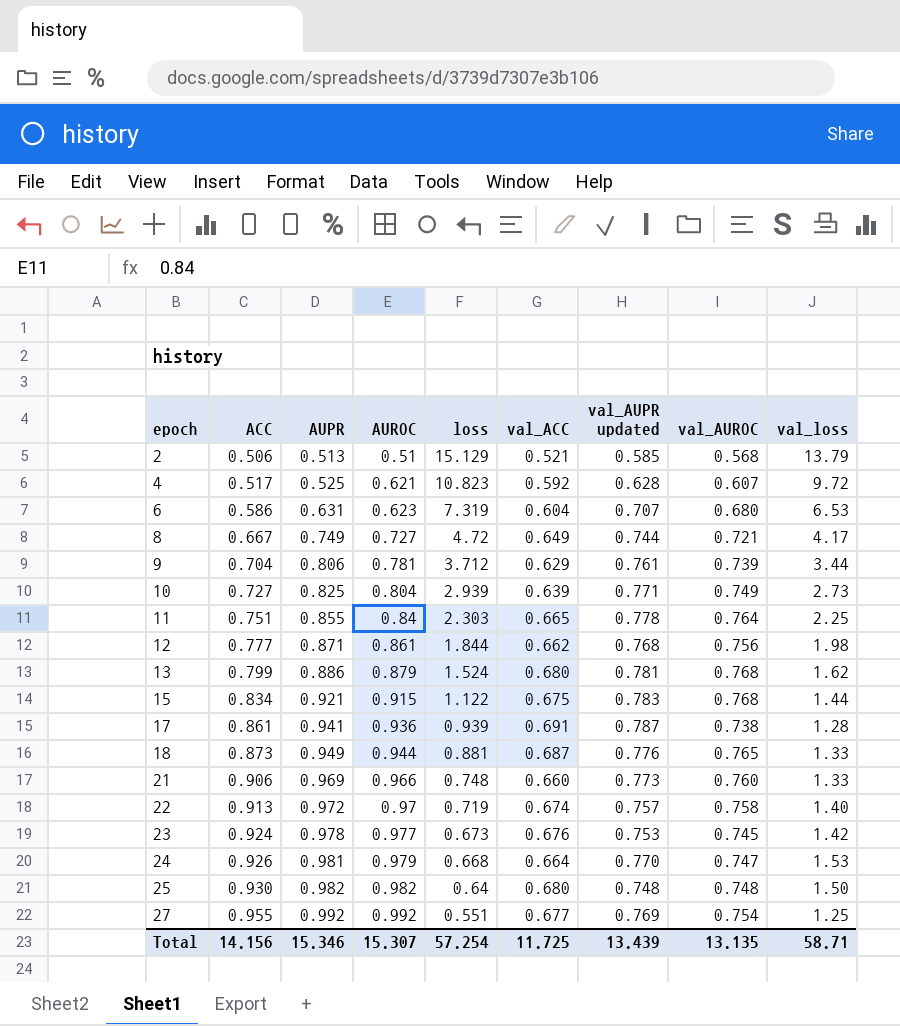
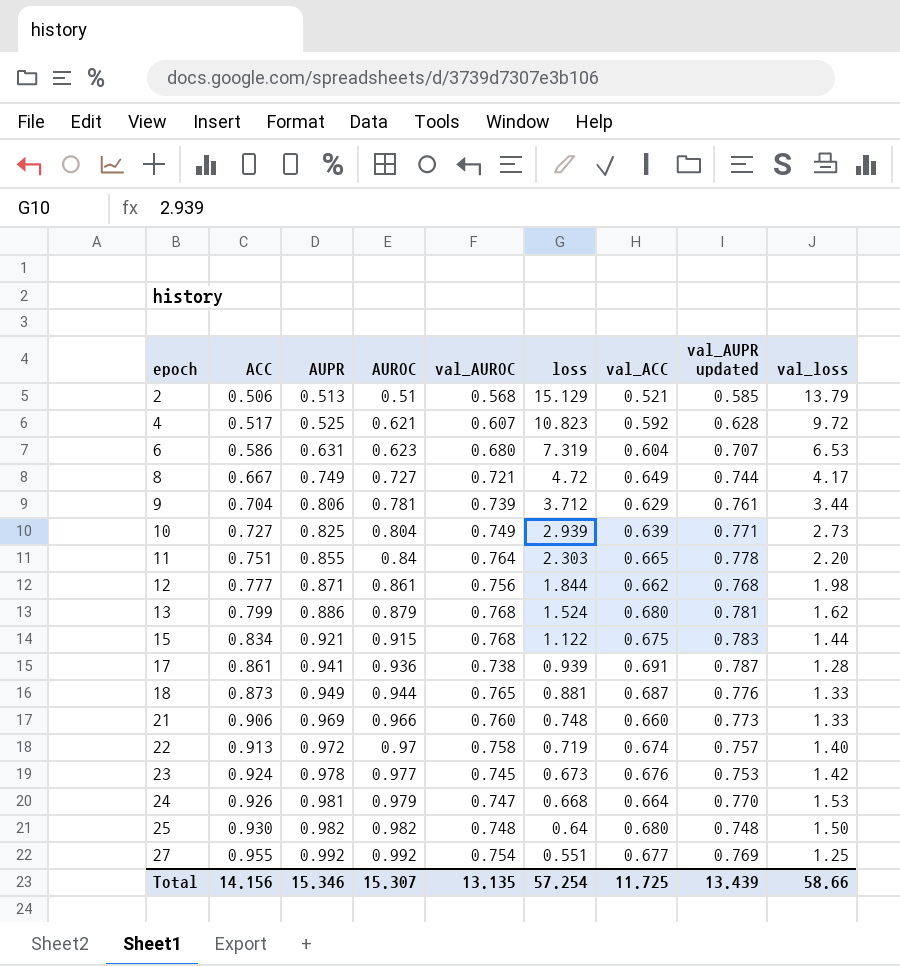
column val_AUROC | position: 8 -> 5
11 | val_loss: 2.25 -> 2.20
Total | val_loss: 58.71 -> 58.66

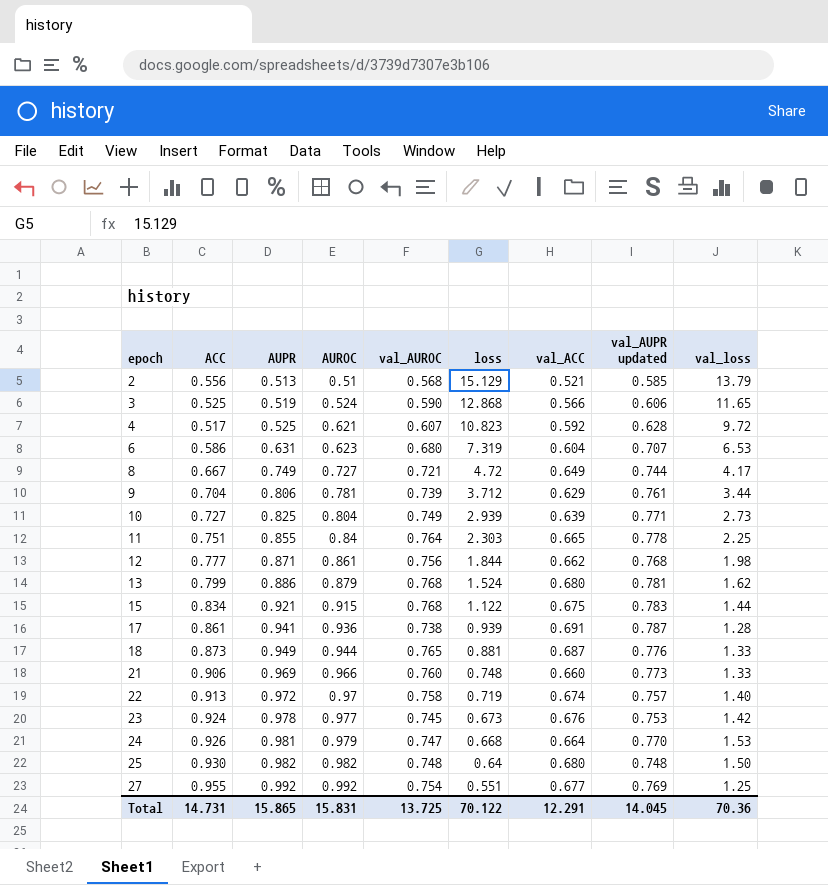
2 | ACC: 0.506 -> 0.556
row 3: none -> 0.525 | 0.519 | 0.524 | 0.590 | 12.868 | 0.566 | 0.606 | 11.65
11 | val_loss: 2.20 -> 2.25
Total | ACC: 14.156 -> 14.731
Total | AUPR: 15.346 -> 15.865
Total | AUROC: 15.307 -> 15.831
Total | val_AUROC: 13.135 -> 13.725
Total | loss: 57.254 -> 70.122
Total | val_ACC: 11.725 -> 12.291
Total | val_AUPR updated: 13.439 -> 14.045
Total | val_loss: 58.66 -> 70.36

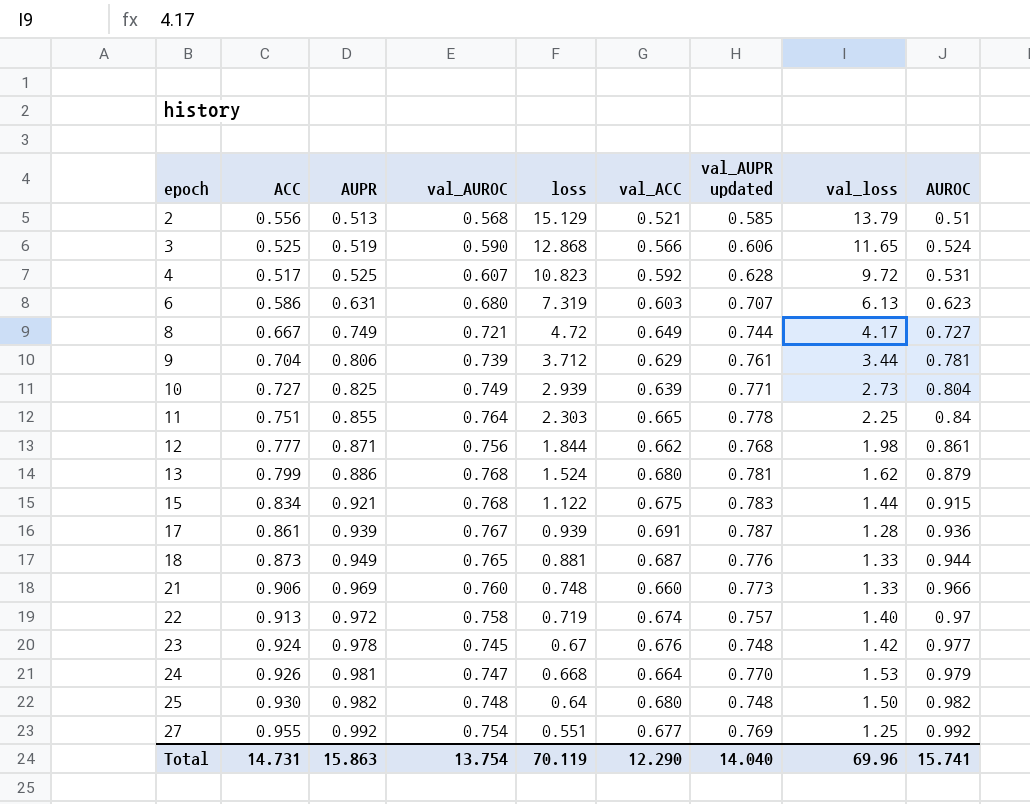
column AUROC | position: 4 -> 9
4 | AUROC: 0.621 -> 0.531
6 | val_ACC: 0.604 -> 0.603
6 | val_loss: 6.53 -> 6.13
17 | AUPR: 0.941 -> 0.939
17 | val_AUROC: 0.738 -> 0.767
23 | loss: 0.673 -> 0.67
23 | val_AUPR updated: 0.753 -> 0.748
Total | AUPR: 15.865 -> 15.863
Total | val_AUROC: 13.725 -> 13.754
Total | loss: 70.122 -> 70.119
Total | val_ACC: 12.291 -> 12.290
Total | val_AUPR updated: 14.045 -> 14.040
Total | val_loss: 70.36 -> 69.96
Total | AUROC: 15.831 -> 15.741

